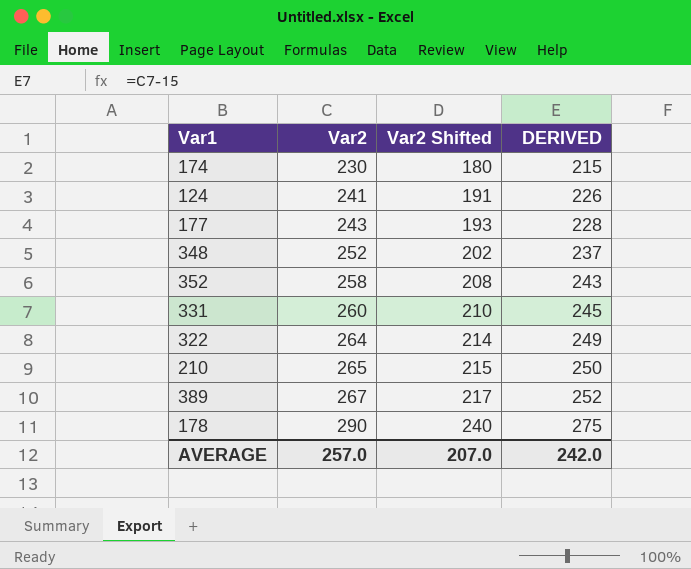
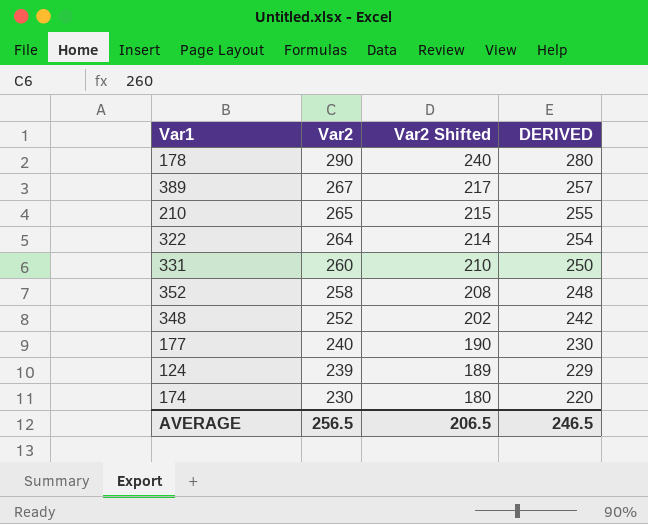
row order: Var2 ascending -> Var2 descending
column DERIVED | formula: [Var2] - 15 -> [Var2] - 10
177 | Var2: 243 -> 240
177 | Var2 Shifted: 193 -> 190
124 | Var2: 241 -> 239
124 | Var2 Shifted: 191 -> 189
AVERAGE | Var2: 257.0 -> 256.5
AVERAGE | Var2 Shifted: 207.0 -> 206.5
AVERAGE | DERIVED: 242.0 -> 246.5

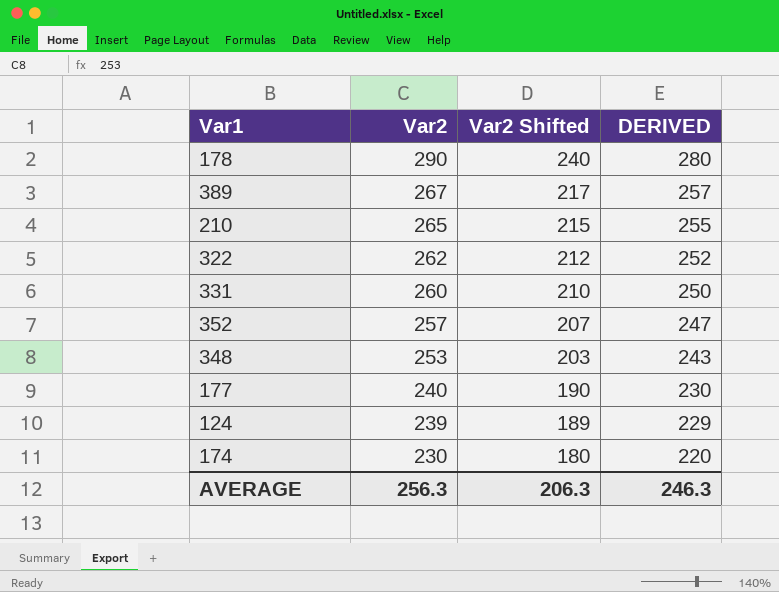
322 | Var2: 264 -> 262
322 | Var2 Shifted: 214 -> 212
322 | DERIVED: 254 -> 252
352 | Var2: 258 -> 257
352 | Var2 Shifted: 208 -> 207
352 | DERIVED: 248 -> 247
348 | Var2: 252 -> 253
348 | Var2 Shifted: 202 -> 203
348 | DERIVED: 242 -> 243
AVERAGE | Var2: 256.5 -> 256.3
AVERAGE | Var2 Shifted: 206.5 -> 206.3
AVERAGE | DERIVED: 246.5 -> 246.3

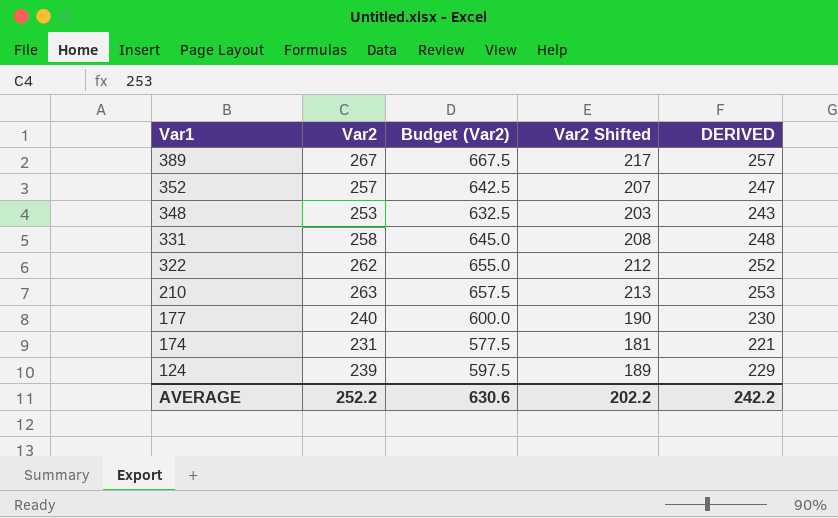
row order: Var2 descending -> Var1 descending
column Budget (Var2) | formula: none -> [Var2] * 2.5
row 178: 290 | 240 | 280 -> none
331 | Var2: 260 -> 258
331 | Var2 Shifted: 210 -> 208
331 | DERIVED: 250 -> 248
210 | Var2: 265 -> 263
210 | Var2 Shifted: 215 -> 213
210 | DERIVED: 255 -> 253
174 | Var2: 230 -> 231
174 | Var2 Shifted: 180 -> 181
174 | DERIVED: 220 -> 221
AVERAGE | Var2: 256.3 -> 252.2
AVERAGE | Var2 Shifted: 206.3 -> 202.2
AVERAGE | DERIVED: 246.3 -> 242.2

